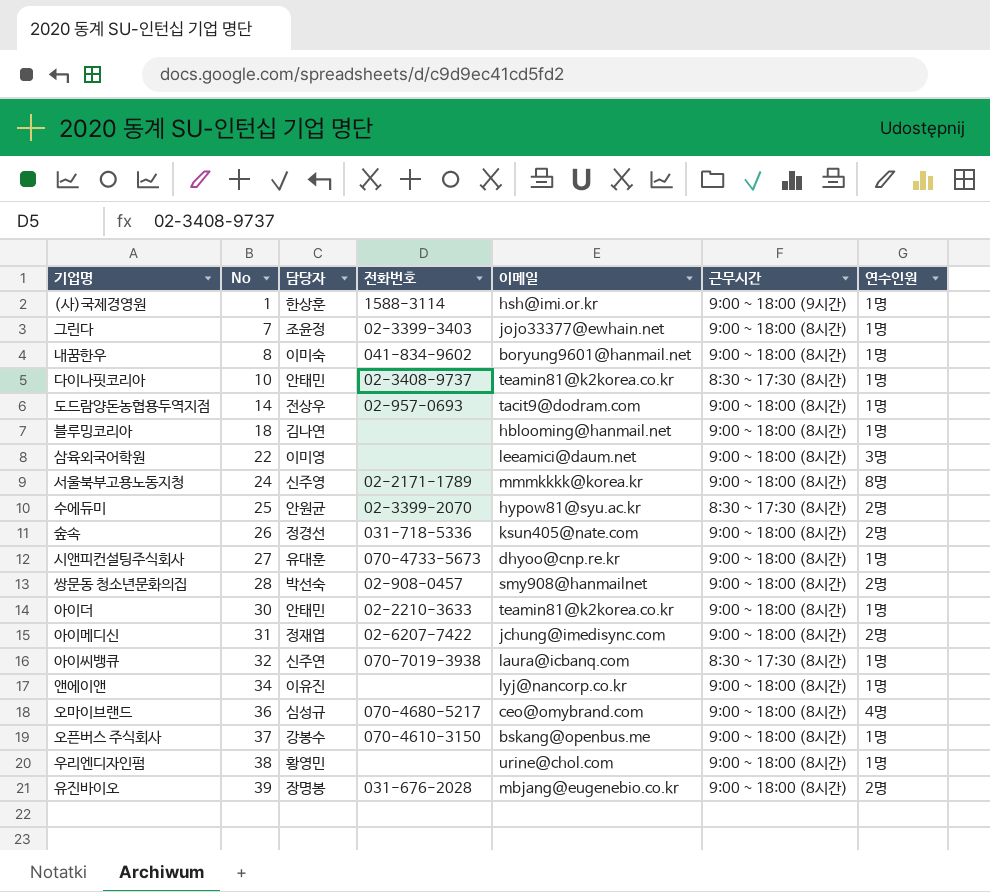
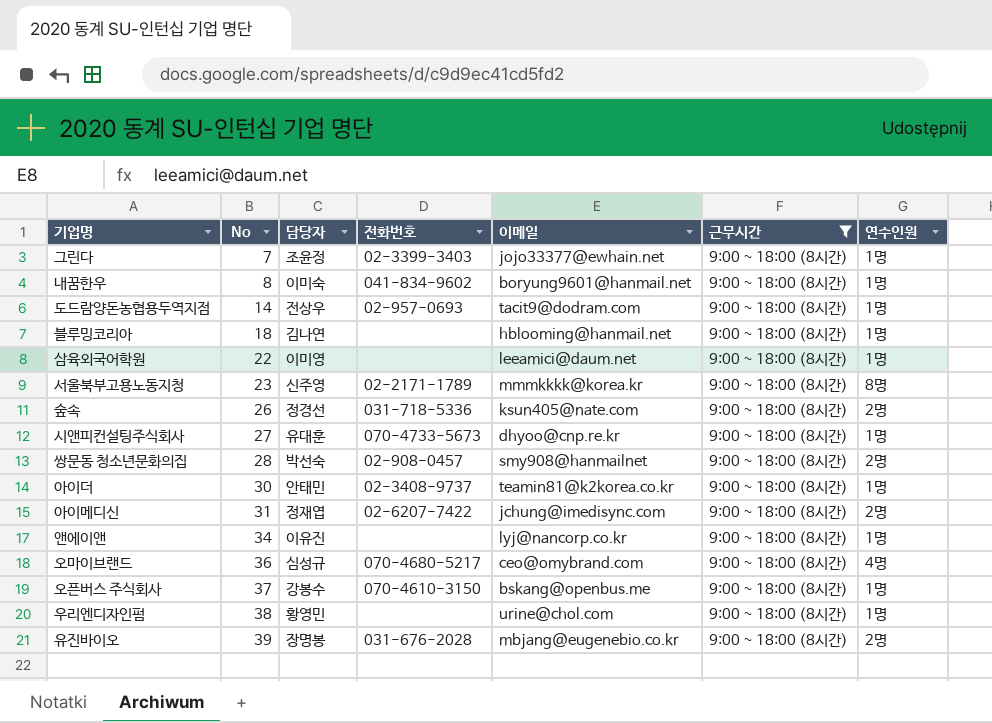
filter: none -> 근무시간 = 9:00 ~ 18:00 (8시간)
삼육외국어학원 | 연수인원: 3명 -> 1명
서울북부고용노동지청 | No: 24 -> 23
아이더 | 전화번호: 02-2210-3633 -> 02-3408-9737

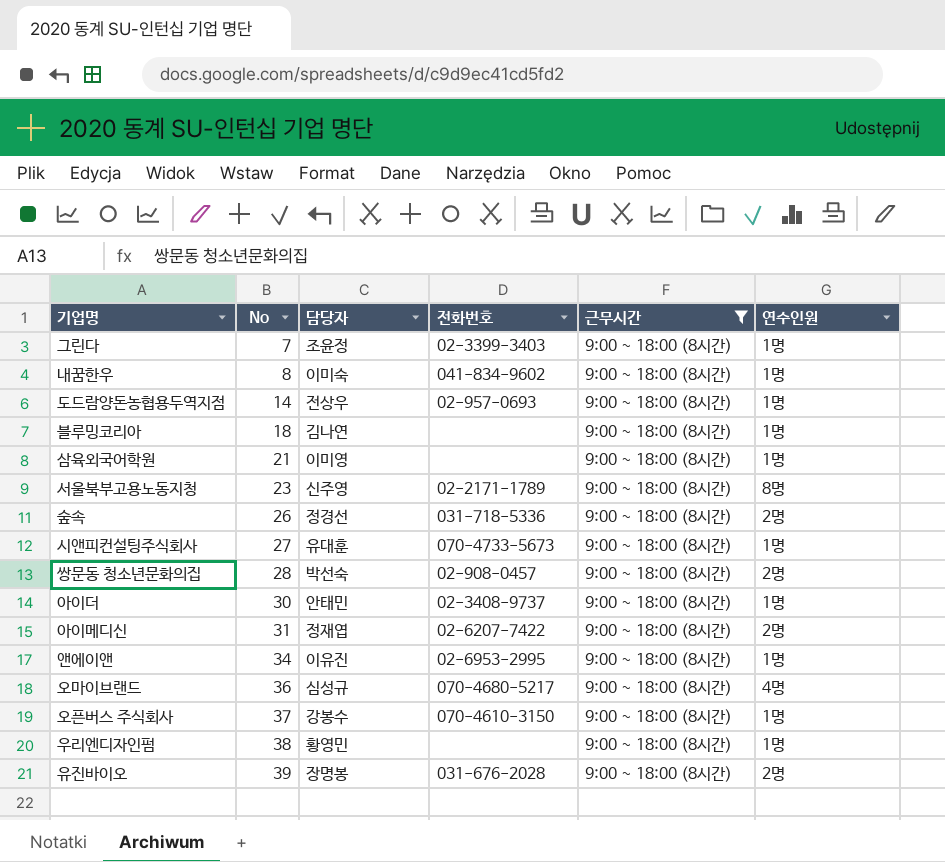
column 이메일 | position: 5 -> none
삼육외국어학원 | No: 22 -> 21
앤에이앤 | 전화번호: none -> 02-6953-2995

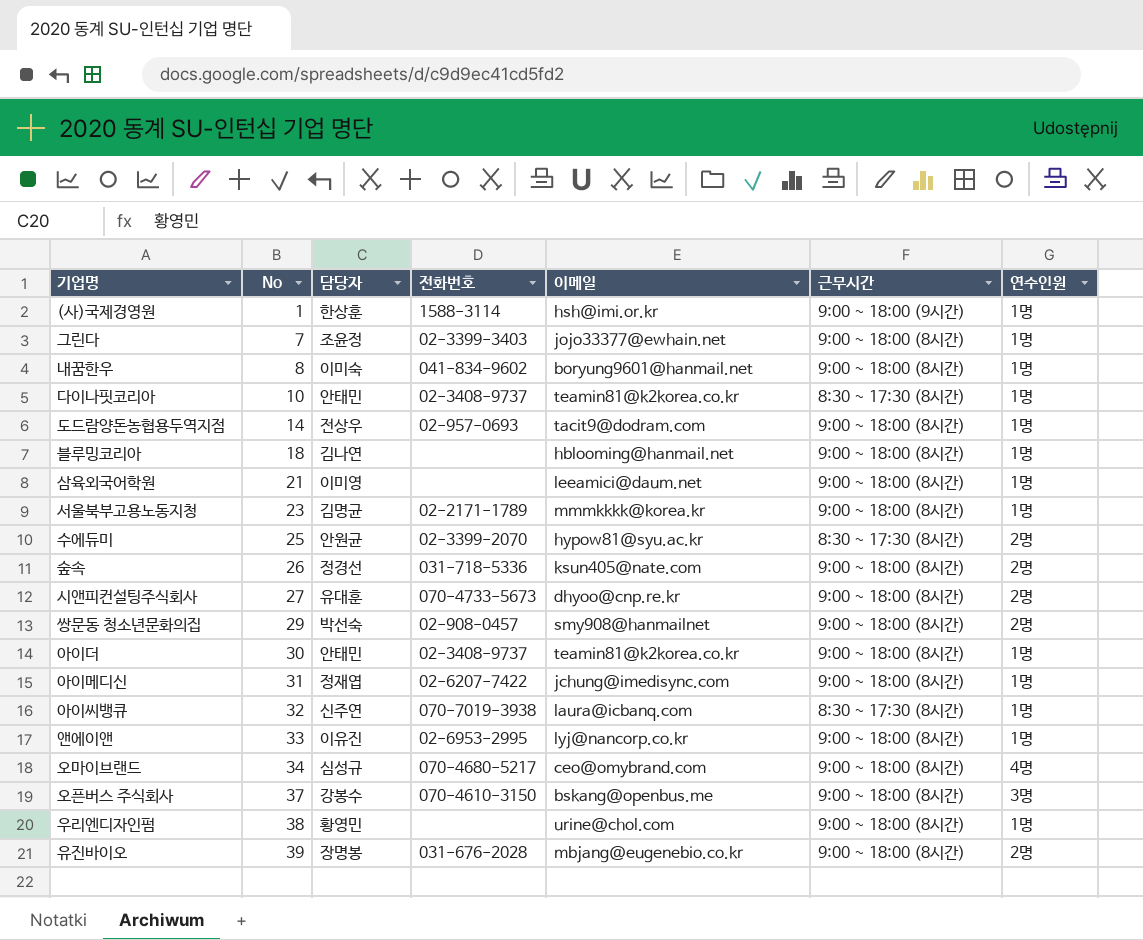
filter: 근무시간 = 9:00 ~ 18:00 (8시간) -> none
column 이메일 | position: none -> 5
서울북부고용노동지청 | 담당자: 신주영 -> 김명균
서울북부고용노동지청 | 연수인원: 8명 -> 1명
시앤피컨설팅주식회사 | 연수인원: 1명 -> 2명
쌍문동 청소년문화의집 | No: 28 -> 29
아이메디신 | 연수인원: 2명 -> 1명
앤에이앤 | No: 34 -> 33
오마이브랜드 | No: 36 -> 34
오픈버스 주식회사 | 연수인원: 1명 -> 3명

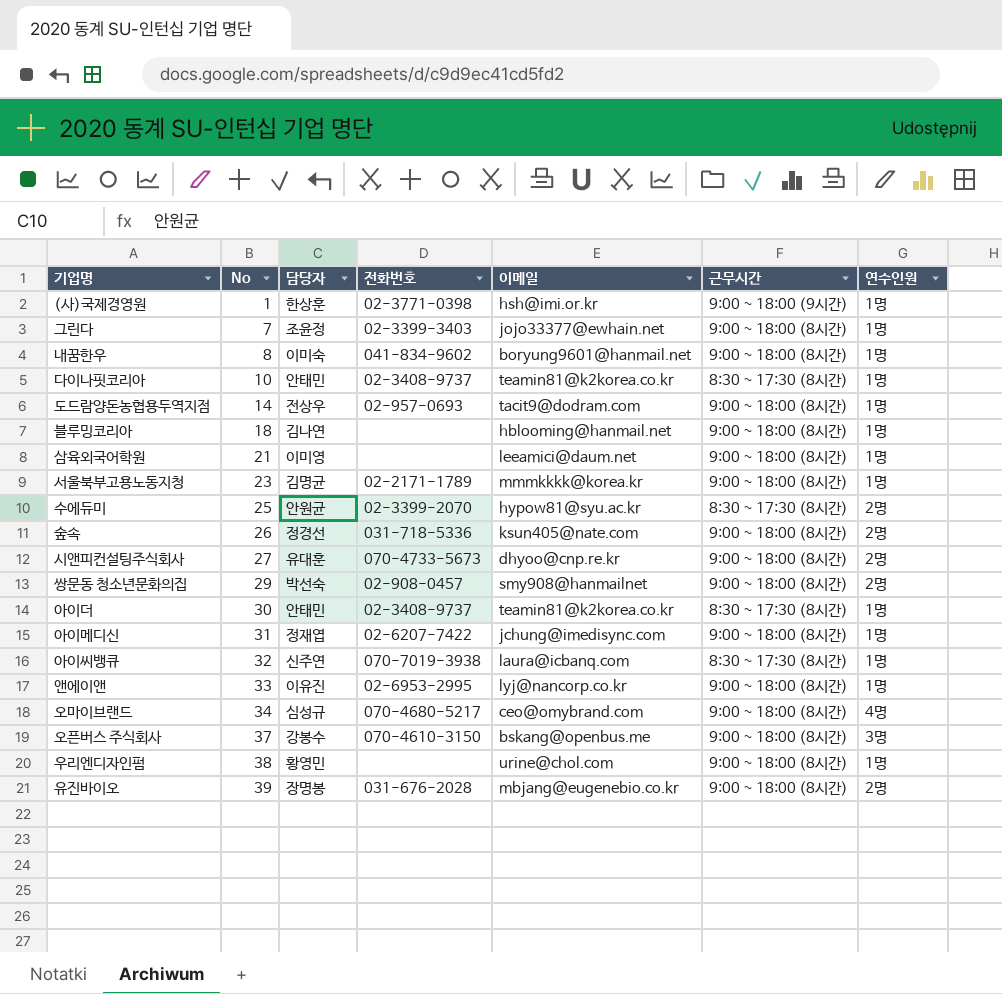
(사)국제경영원 | 전화번호: 1588-3114 -> 02-3771-0398
아이더 | 근무시간: 9:00 ~ 18:00 (8시간) -> 8:30 ~ 17:30 (8시간)

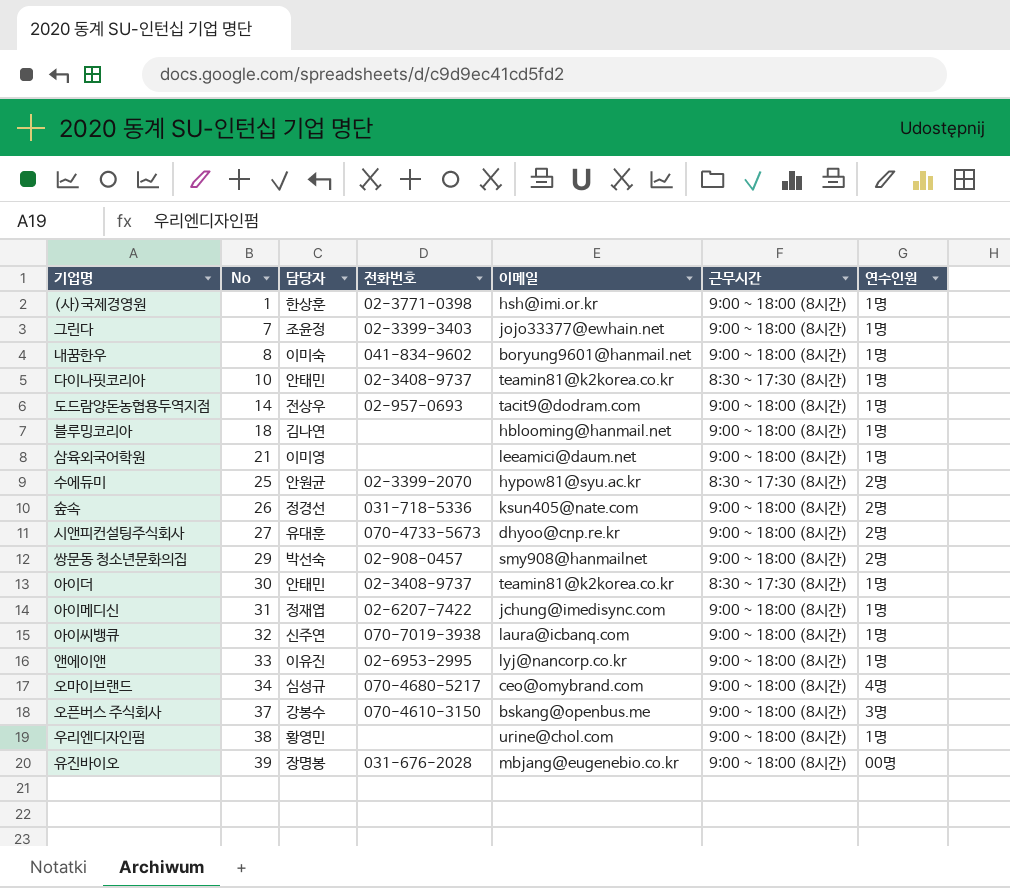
row 서울북부고용노동지청: 23 | 김명균 | 02-2171-1789 | mmmkkkk@korea.kr | 9:00 ~ 18:00 (8시간) | 1명 -> none
(사)국제경영원 | 근무시간: 9:00 ~ 18:00 (9시간) -> 9:00 ~ 18:00 (8시간)
아이씨뱅큐 | 근무시간: 8:30 ~ 17:30 (8시간) -> 9:00 ~ 18:00 (8시간)
유진바이오 | 연수인원: 2명 -> 00명

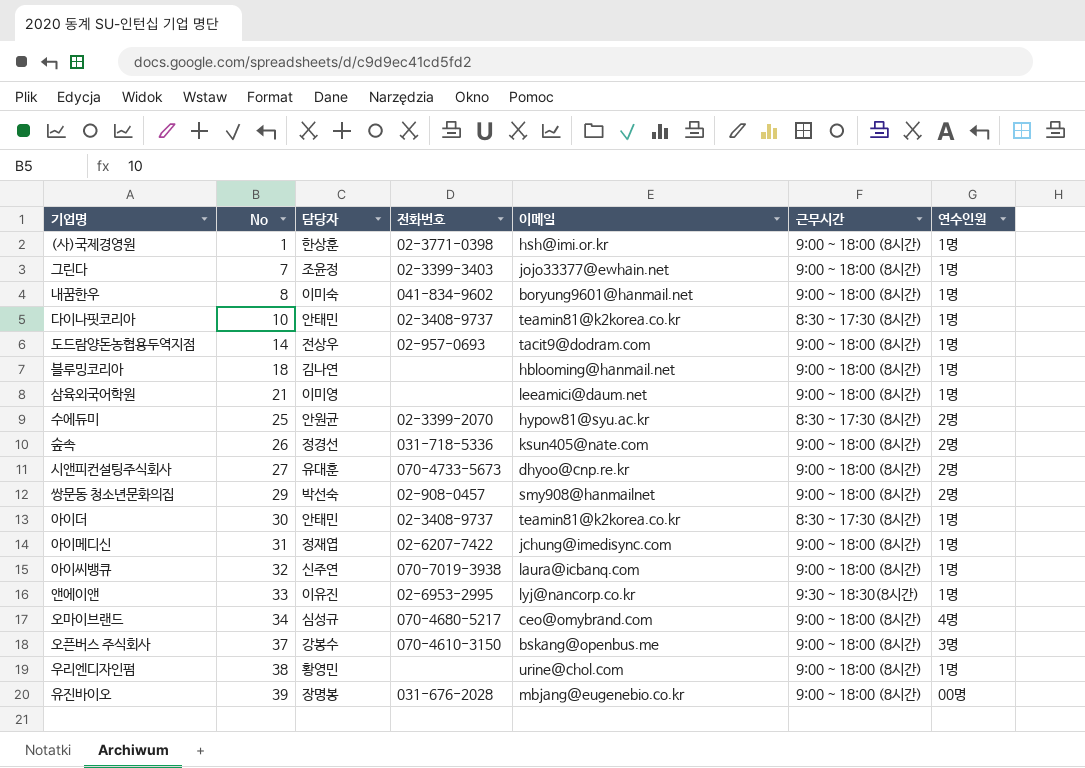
앤에이앤 | 근무시간: 9:00 ~ 18:00 (8시간) -> 9:30 ~ 18:30(8시간)

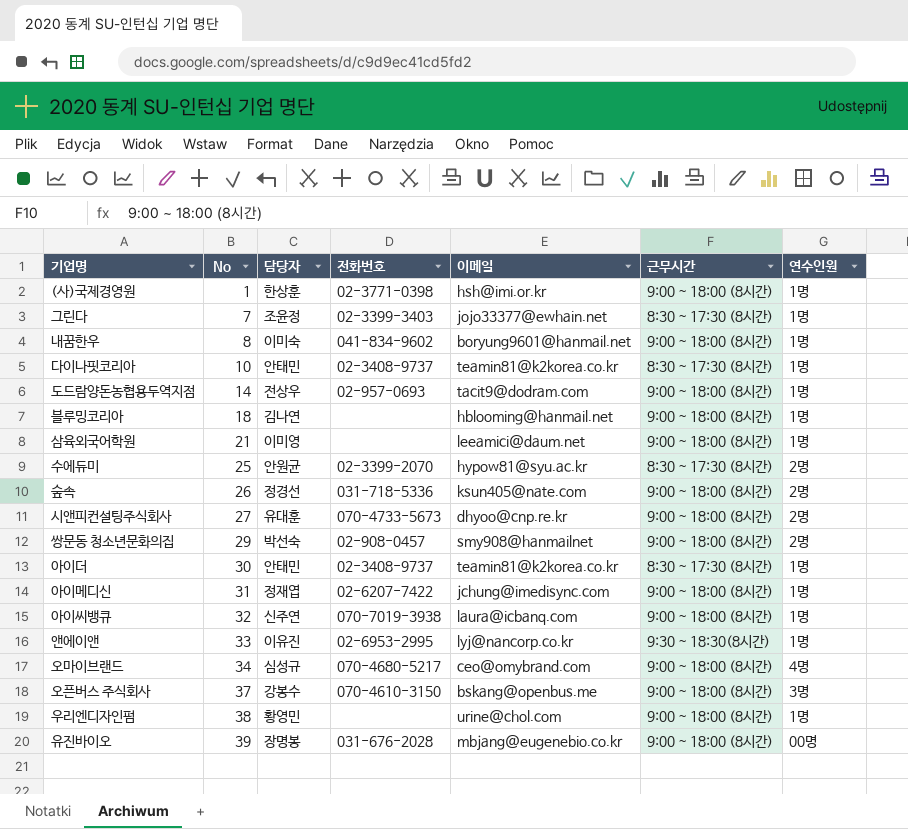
그린다 | 근무시간: 9:00 ~ 18:00 (8시간) -> 8:30 ~ 17:30 (8시간)

